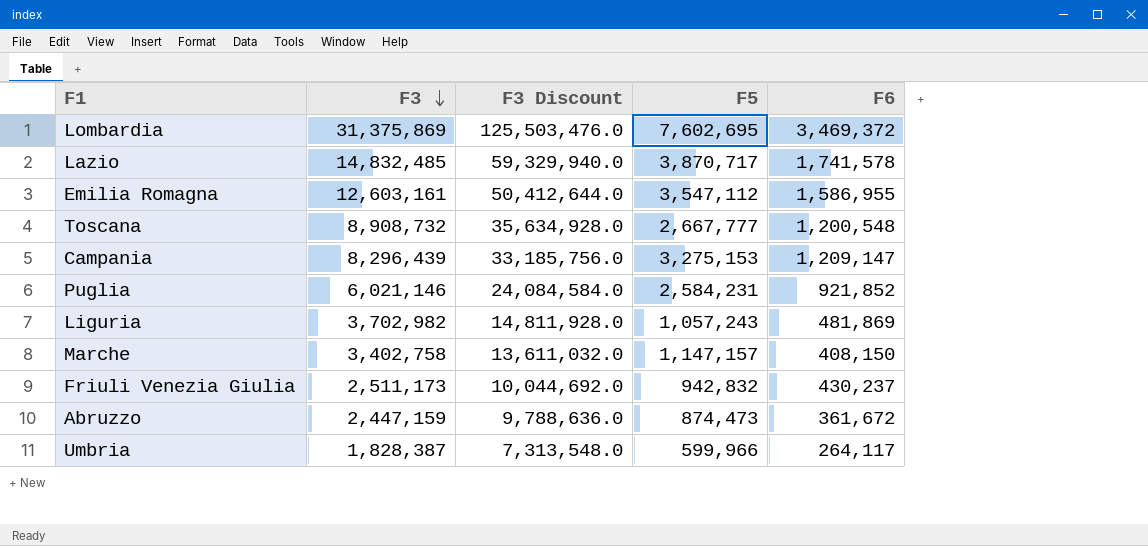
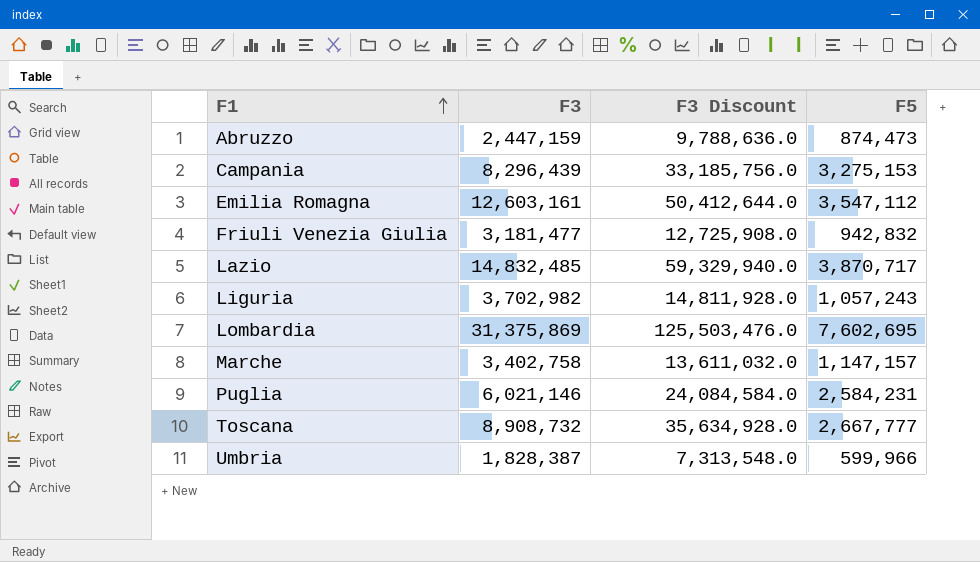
row order: F3 descending -> F1 ascending
column F6 | position: 5 -> none
Friuli Venezia Giulia | F3: 2,511,173 -> 3,181,477
Friuli Venezia Giulia | F3 Discount: 10,044,692.0 -> 12,725,908.0

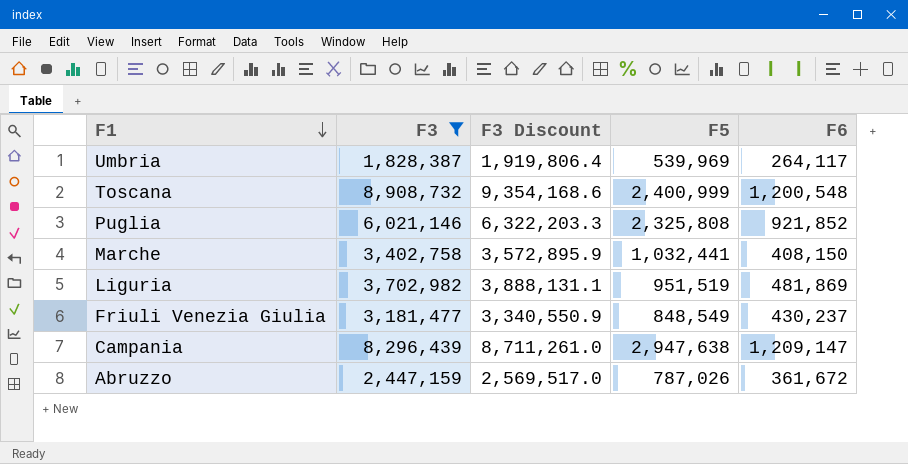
filter: none -> F3 <= 8,908,732
row order: F1 ascending -> F1 descending
column F3 Discount | formula: [F3] * 4 -> [F3] * 1.05
column F6 | position: none -> 5
Umbria | F5: 599,966 -> 539,969
Toscana | F5: 2,667,777 -> 2,400,999
Puglia | F5: 2,584,231 -> 2,325,808
Marche | F5: 1,147,157 -> 1,032,441
Liguria | F5: 1,057,243 -> 951,519
Friuli Venezia Giulia | F5: 942,832 -> 848,549
Campania | F5: 3,275,153 -> 2,947,638
Abruzzo | F5: 874,473 -> 787,026

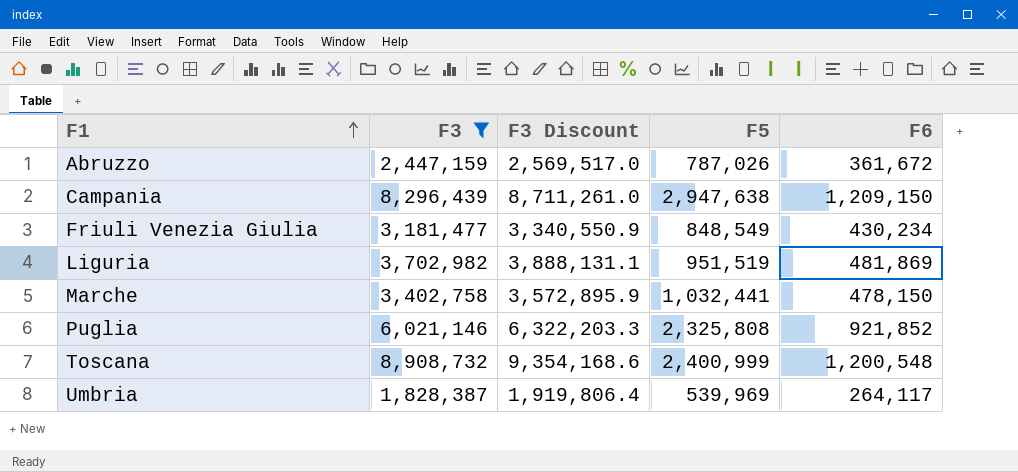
row order: F1 descending -> F1 ascending
Campania | F6: 1,209,147 -> 1,209,150
Friuli Venezia Giulia | F6: 430,237 -> 430,234
Marche | F6: 408,150 -> 478,150

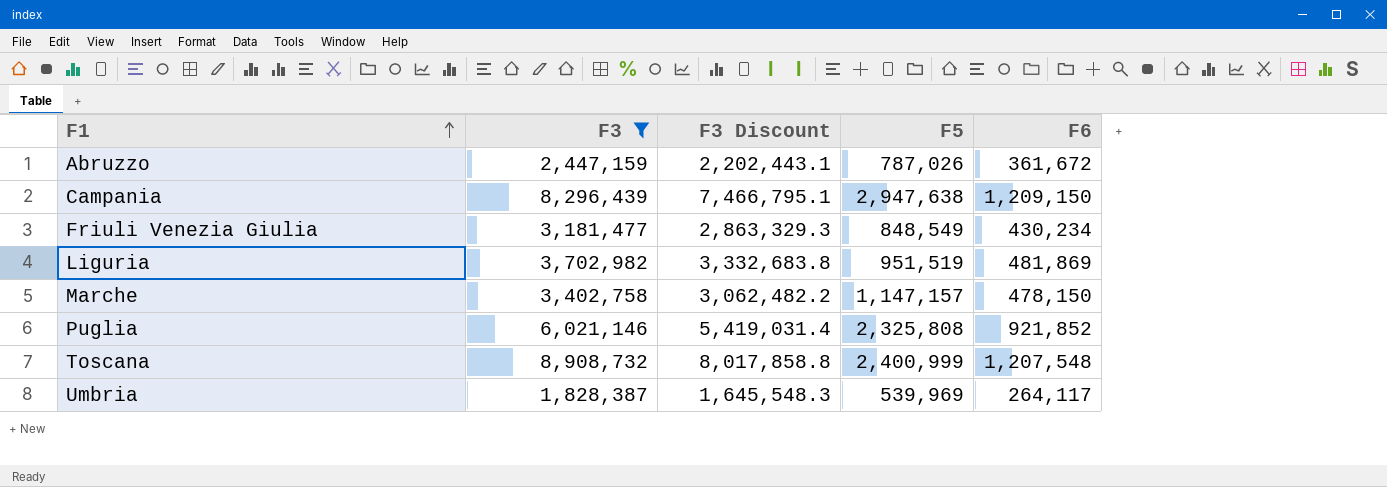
column F3 Discount | formula: [F3] * 1.05 -> [F3] * 0.9
Marche | F5: 1,032,441 -> 1,147,157
Toscana | F6: 1,200,548 -> 1,207,548

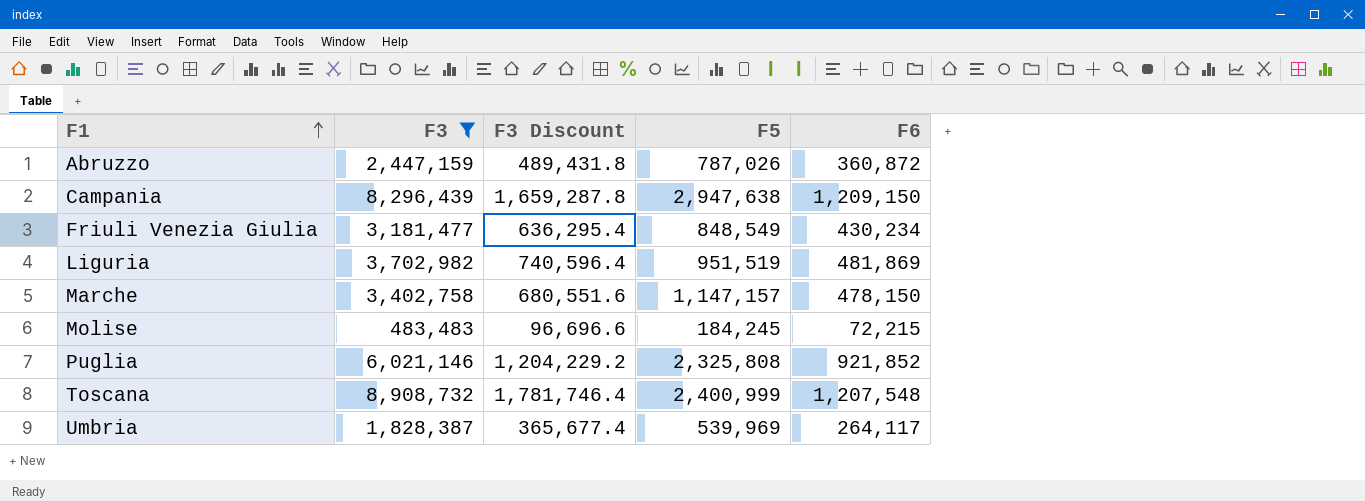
column F3 Discount | formula: [F3] * 0.9 -> [F3] * 0.2
Abruzzo | F6: 361,672 -> 360,872
row Molise: none -> 483,483 | 96,696.6 | 184,245 | 72,215

